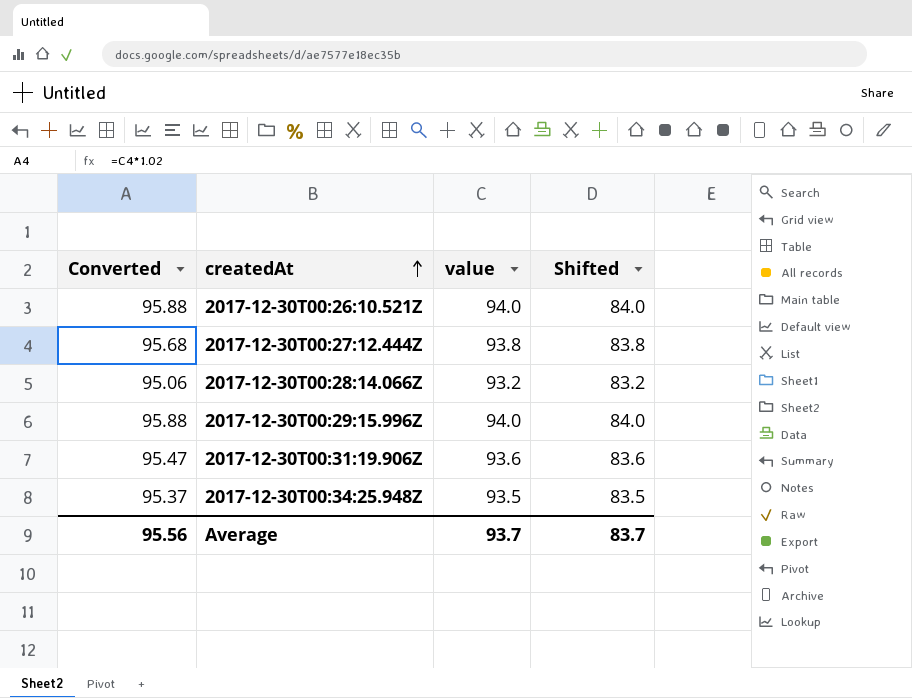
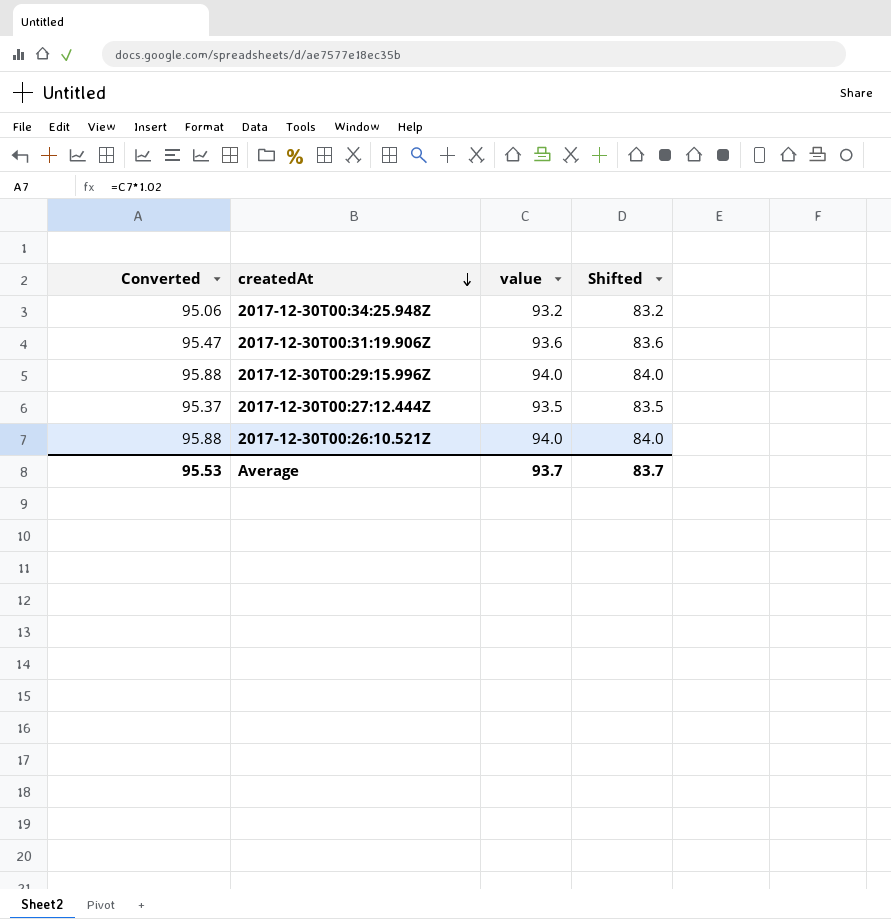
row order: createdAt ascending -> createdAt descending
row 2017-12-30T00:28:14.066Z: 95.06 | 93.2 | 83.2 -> none
2017-12-30T00:34:25.948Z | Converted: 95.37 -> 95.06
2017-12-30T00:34:25.948Z | value: 93.5 -> 93.2
2017-12-30T00:34:25.948Z | Shifted: 83.5 -> 83.2
2017-12-30T00:27:12.444Z | Converted: 95.68 -> 95.37
2017-12-30T00:27:12.444Z | value: 93.8 -> 93.5
2017-12-30T00:27:12.444Z | Shifted: 83.8 -> 83.5
Average | Converted: 95.56 -> 95.53

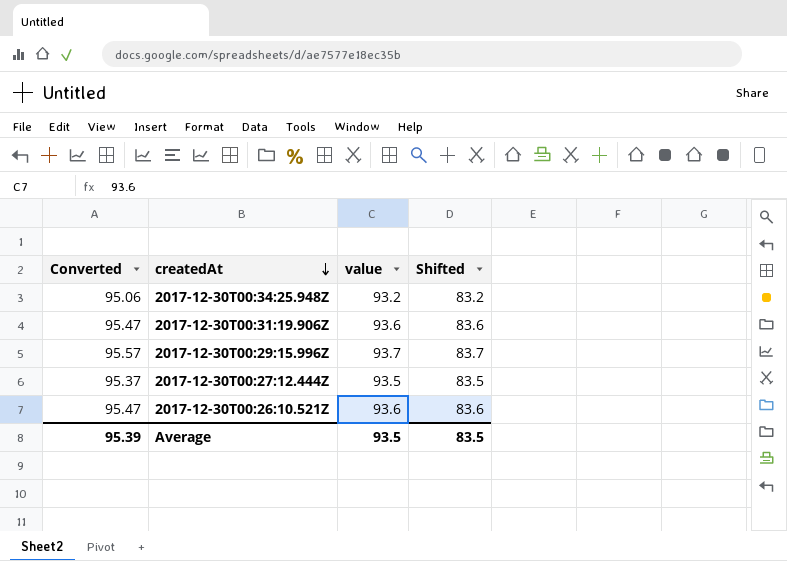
2017-12-30T00:29:15.996Z | Converted: 95.88 -> 95.57
2017-12-30T00:29:15.996Z | value: 94.0 -> 93.7
2017-12-30T00:29:15.996Z | Shifted: 84.0 -> 83.7
2017-12-30T00:26:10.521Z | Converted: 95.88 -> 95.47
2017-12-30T00:26:10.521Z | value: 94.0 -> 93.6
2017-12-30T00:26:10.521Z | Shifted: 84.0 -> 83.6
Average | Converted: 95.53 -> 95.39
Average | value: 93.7 -> 93.5
Average | Shifted: 83.7 -> 83.5

